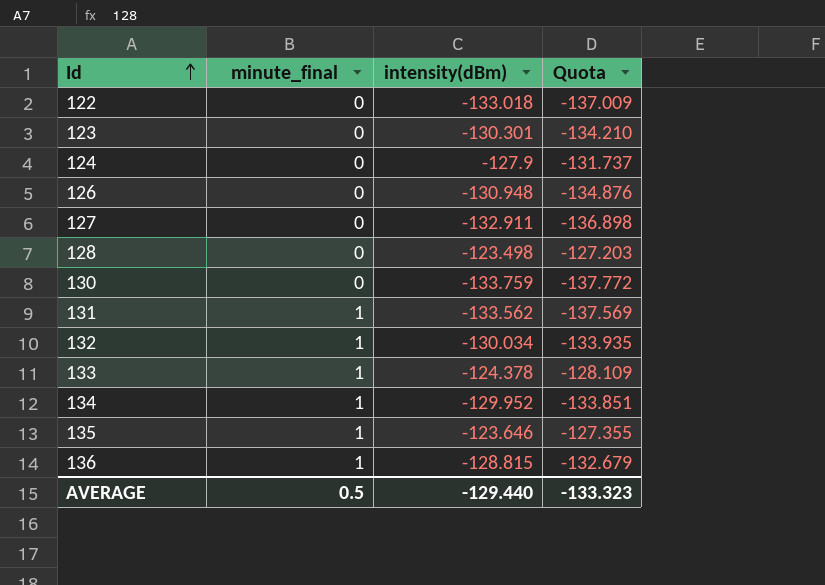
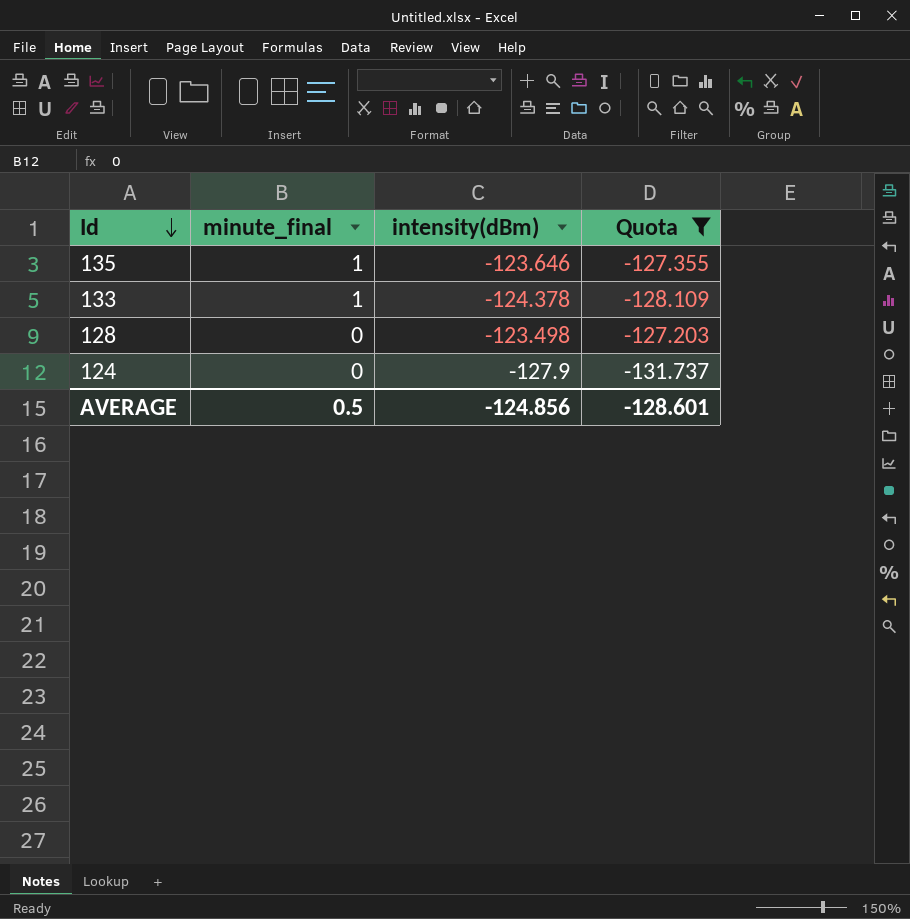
filter: none -> Quota >= -131.737
row order: Id ascending -> Id descending
AVERAGE | intensity(dBm): -129.440 -> -124.856
AVERAGE | Quota: -133.323 -> -128.601

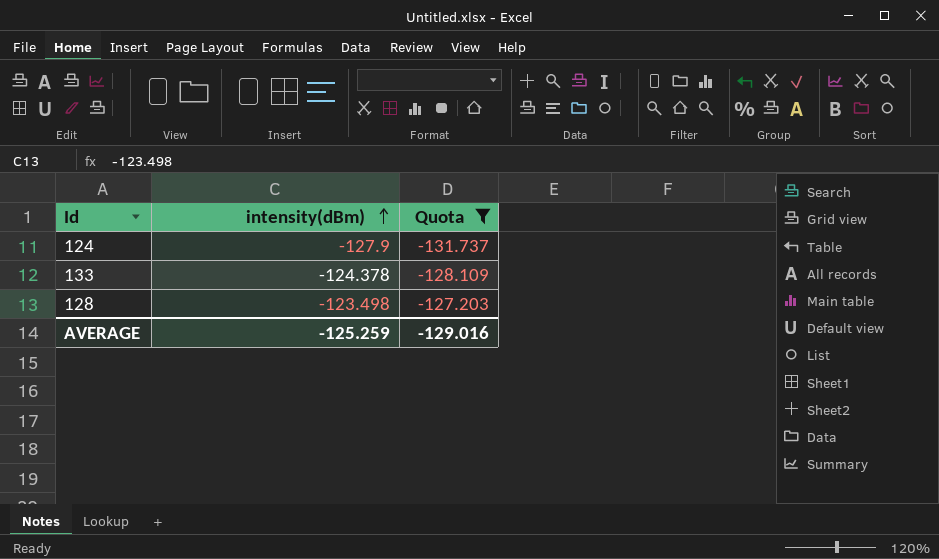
row order: Id descending -> intensity(dBm) ascending
column minute_final | position: 2 -> none
row 135: 1 | -123.646 | -127.355 -> none
AVERAGE | intensity(dBm): -124.856 -> -125.259
AVERAGE | Quota: -128.601 -> -129.016

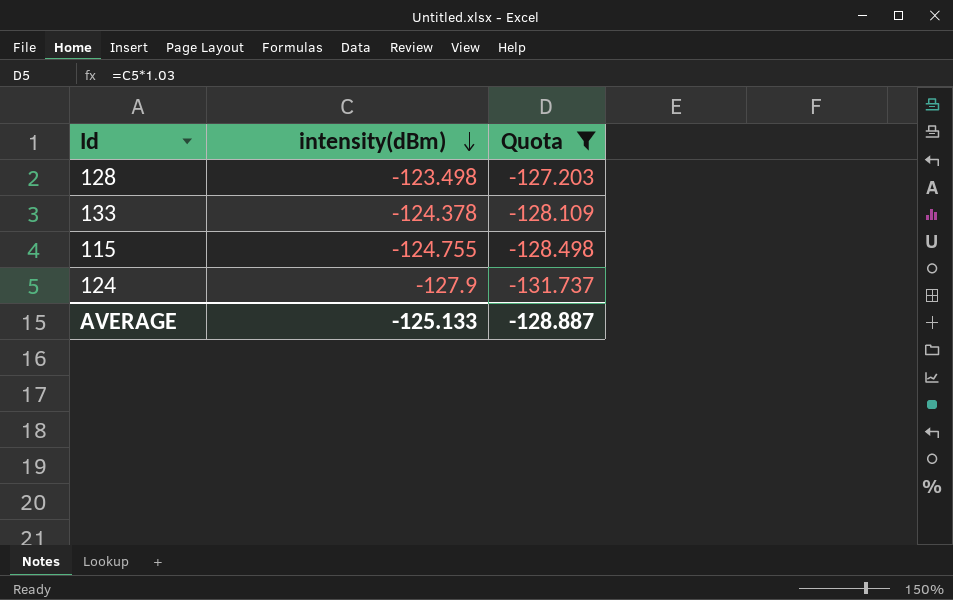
row order: intensity(dBm) ascending -> intensity(dBm) descending
row 115: none -> -124.755 | -128.498
AVERAGE | intensity(dBm): -125.259 -> -125.133
AVERAGE | Quota: -129.016 -> -128.887

